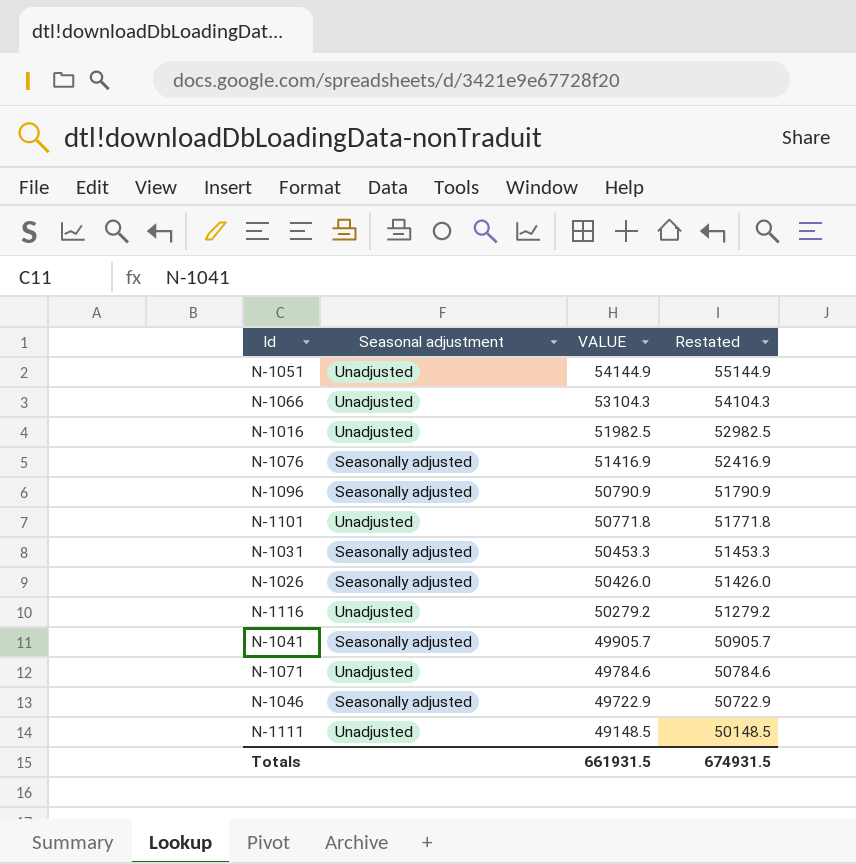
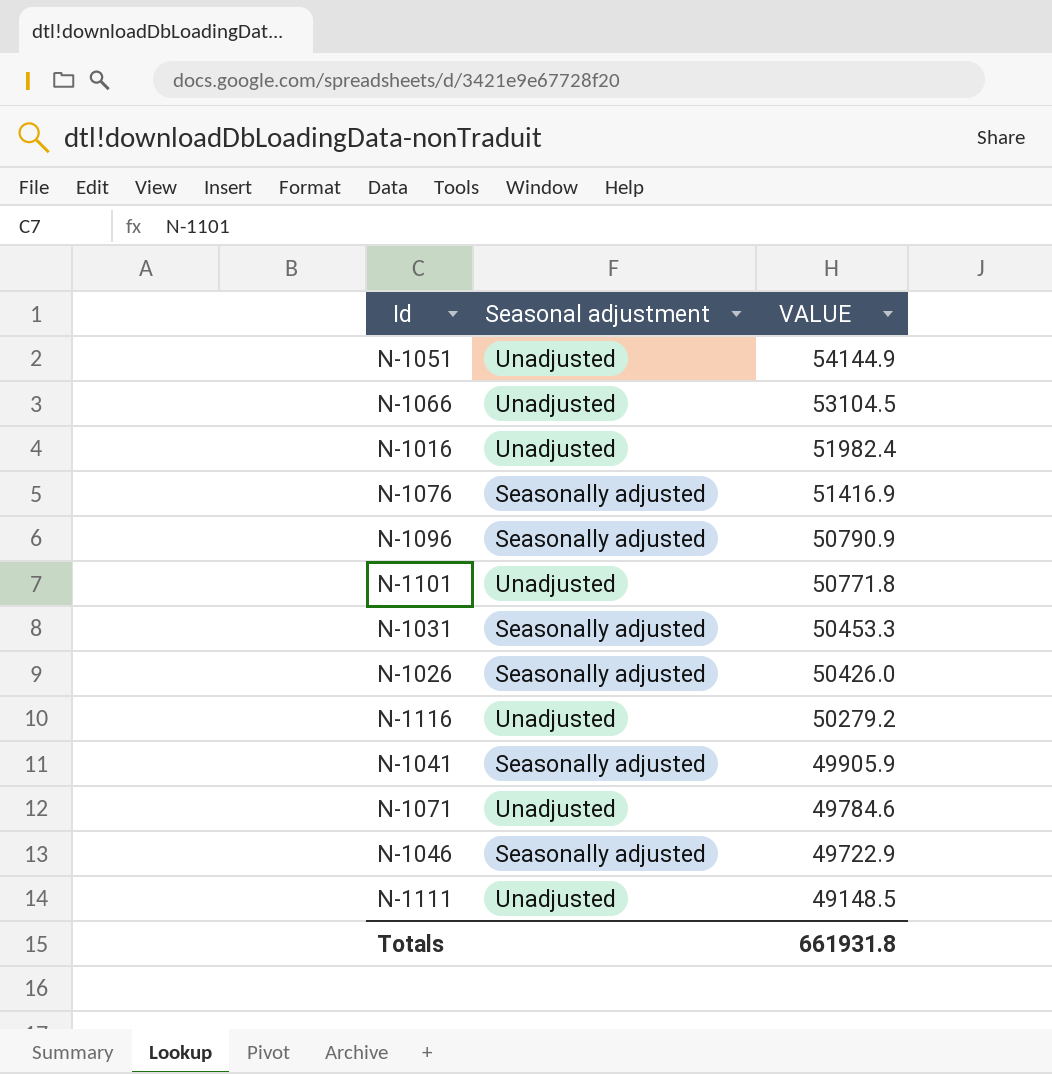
column Restated | formula: [VALUE] + 1000 -> none
N-1066 | VALUE: 53104.3 -> 53104.5
N-1016 | VALUE: 51982.5 -> 51982.4
N-1041 | VALUE: 49905.7 -> 49905.9
Totals | VALUE: 661931.5 -> 661931.8

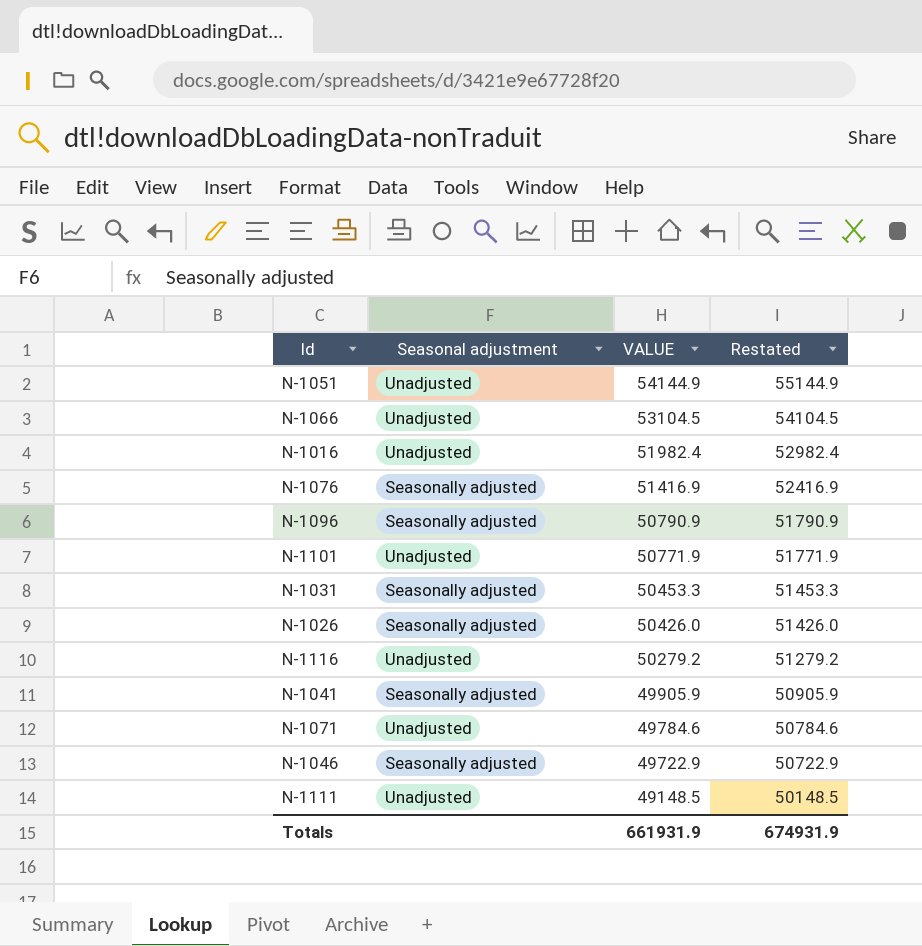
column Restated | formula: none -> [VALUE] + 1000
N-1101 | VALUE: 50771.8 -> 50771.9
Totals | VALUE: 661931.8 -> 661931.9

